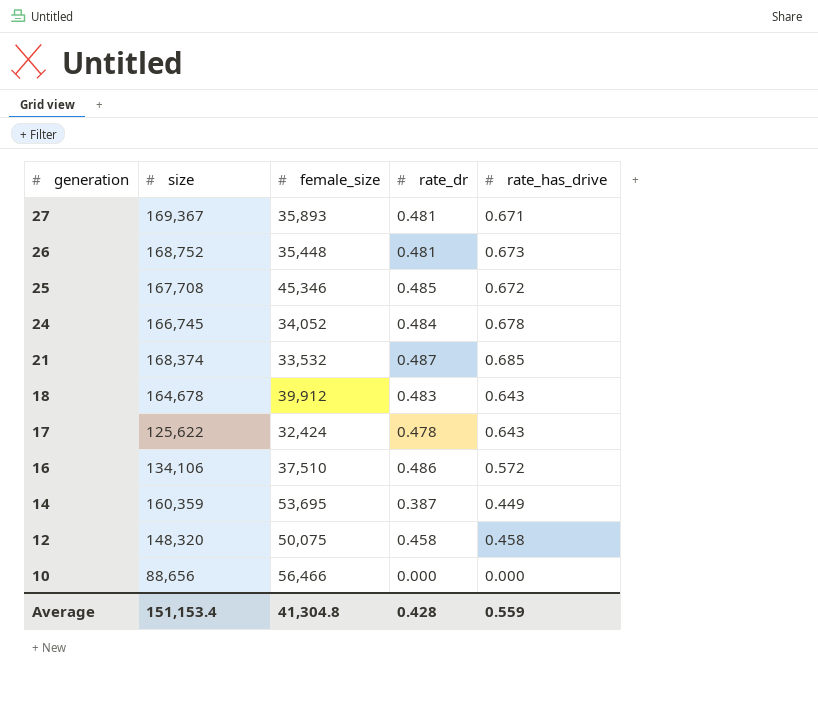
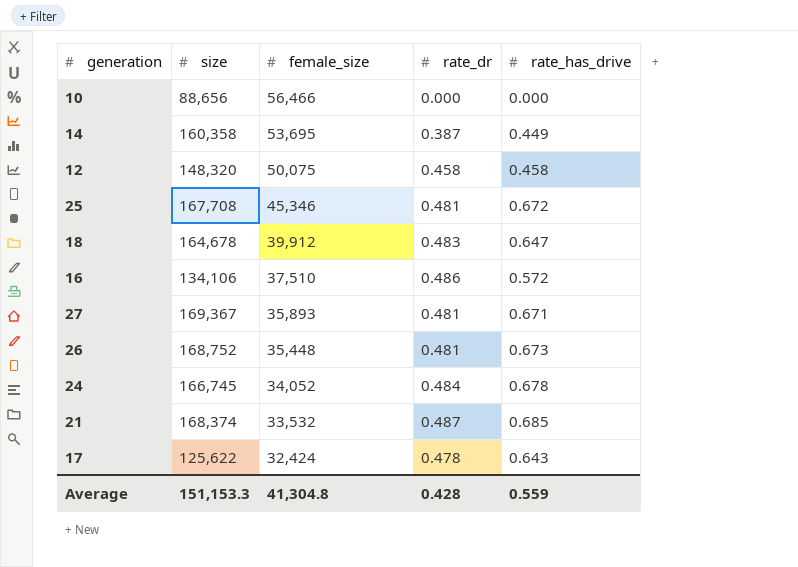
row order: generation descending -> female_size descending
14 | size: 160,359 -> 160,358
25 | rate_dr: 0.485 -> 0.481
18 | rate_has_drive: 0.643 -> 0.647
Average | size: 151,153.4 -> 151,153.3

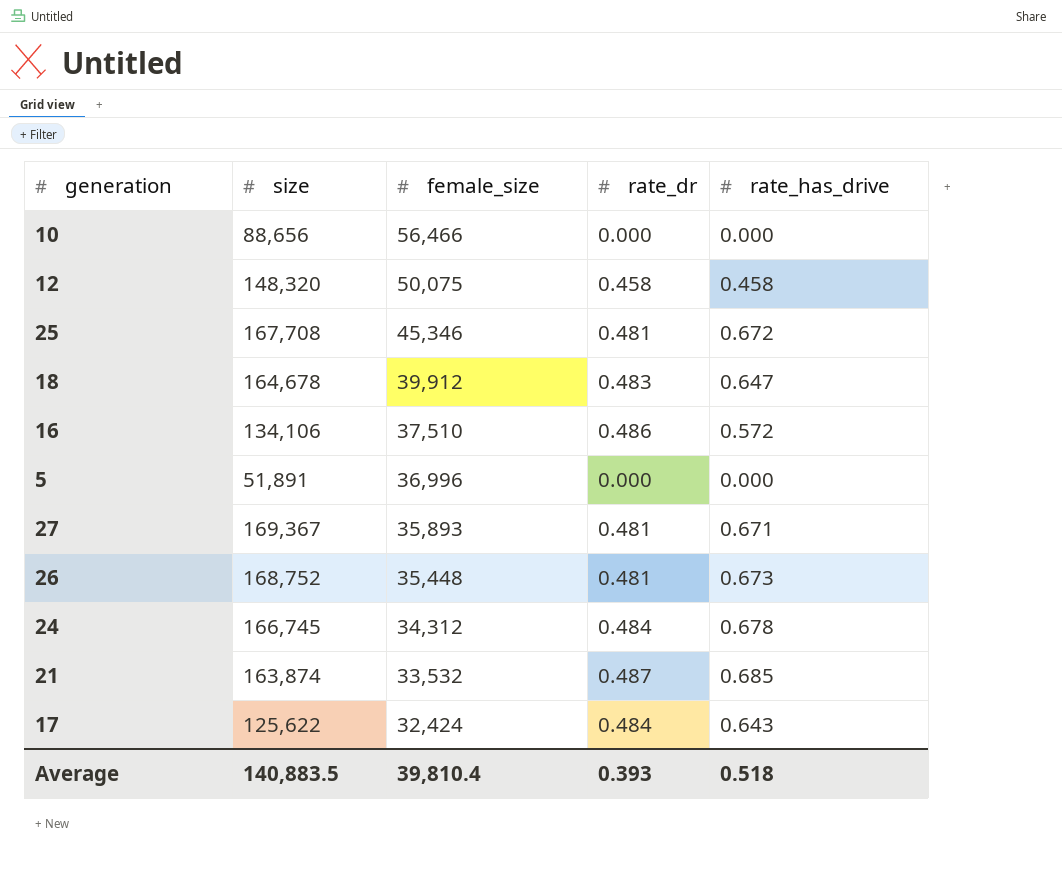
row 14: 160,358 | 53,695 | 0.387 | 0.449 -> none
row 5: none -> 51,891 | 36,996 | 0.000 | 0.000
24 | female_size: 34,052 -> 34,312
21 | size: 168,374 -> 163,874
17 | rate_dr: 0.478 -> 0.484
Average | size: 151,153.3 -> 140,883.5
Average | female_size: 41,304.8 -> 39,810.4
Average | rate_dr: 0.428 -> 0.393
Average | rate_has_drive: 0.559 -> 0.518

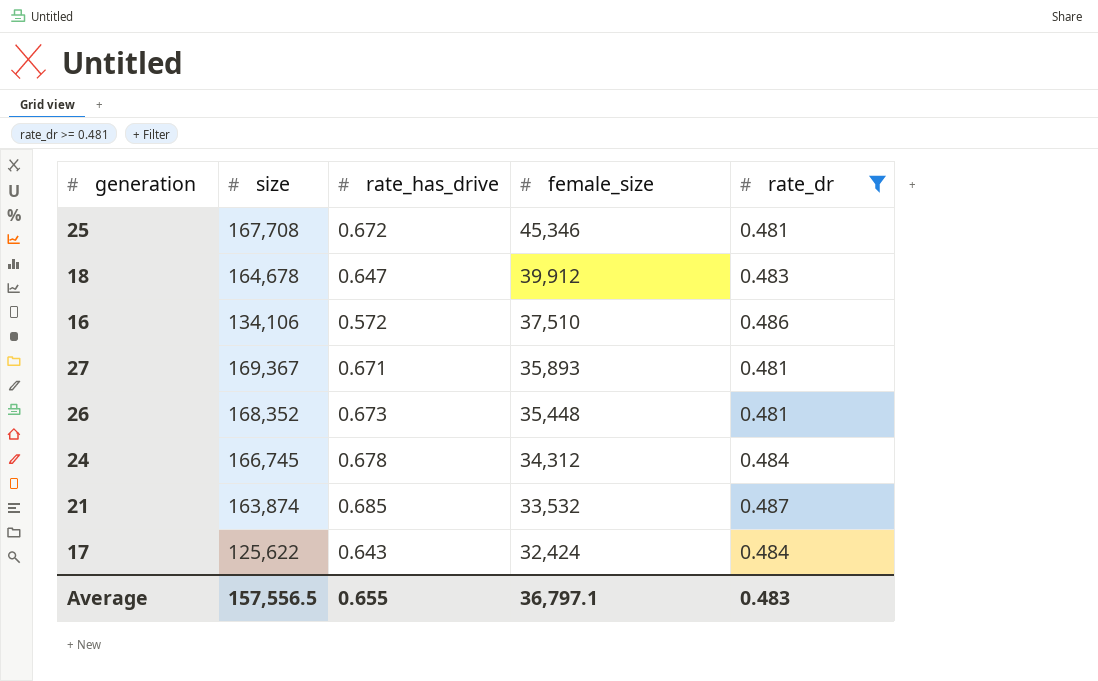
filter: none -> rate_dr >= 0.481
column rate_has_drive | position: 5 -> 3
26 | size: 168,752 -> 168,352
Average | size: 140,883.5 -> 157,556.5
Average | rate_has_drive: 0.518 -> 0.655
Average | female_size: 39,810.4 -> 36,797.1
Average | rate_dr: 0.393 -> 0.483

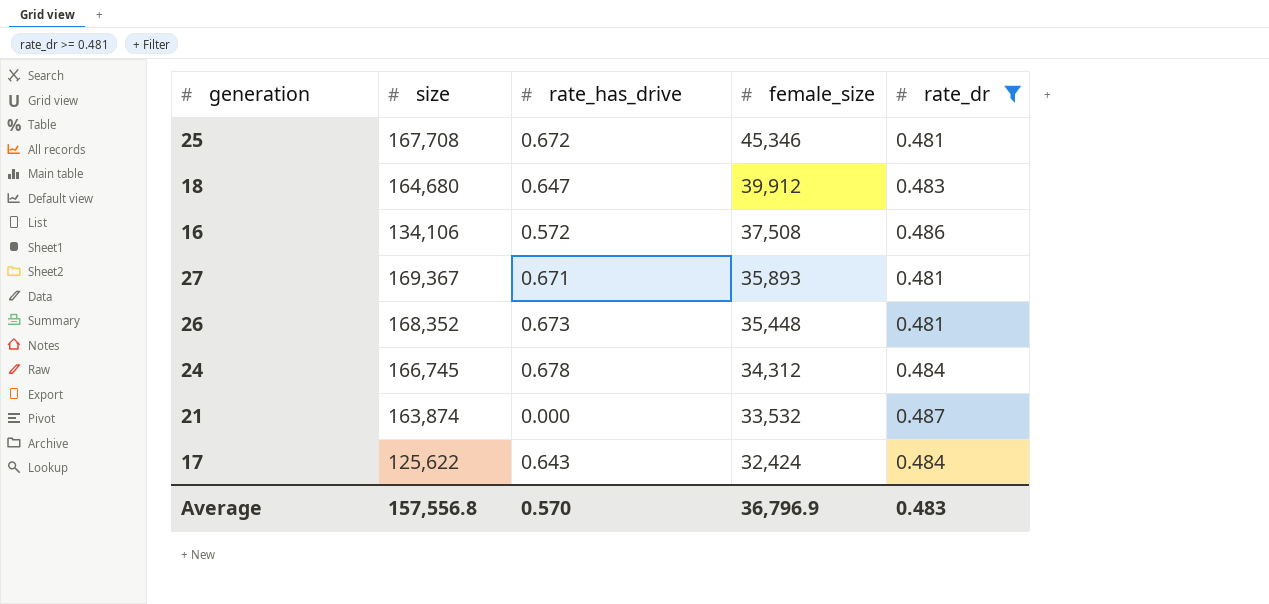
18 | size: 164,678 -> 164,680
16 | female_size: 37,510 -> 37,508
21 | rate_has_drive: 0.685 -> 0.000
Average | size: 157,556.5 -> 157,556.8
Average | rate_has_drive: 0.655 -> 0.570
Average | female_size: 36,797.1 -> 36,796.9

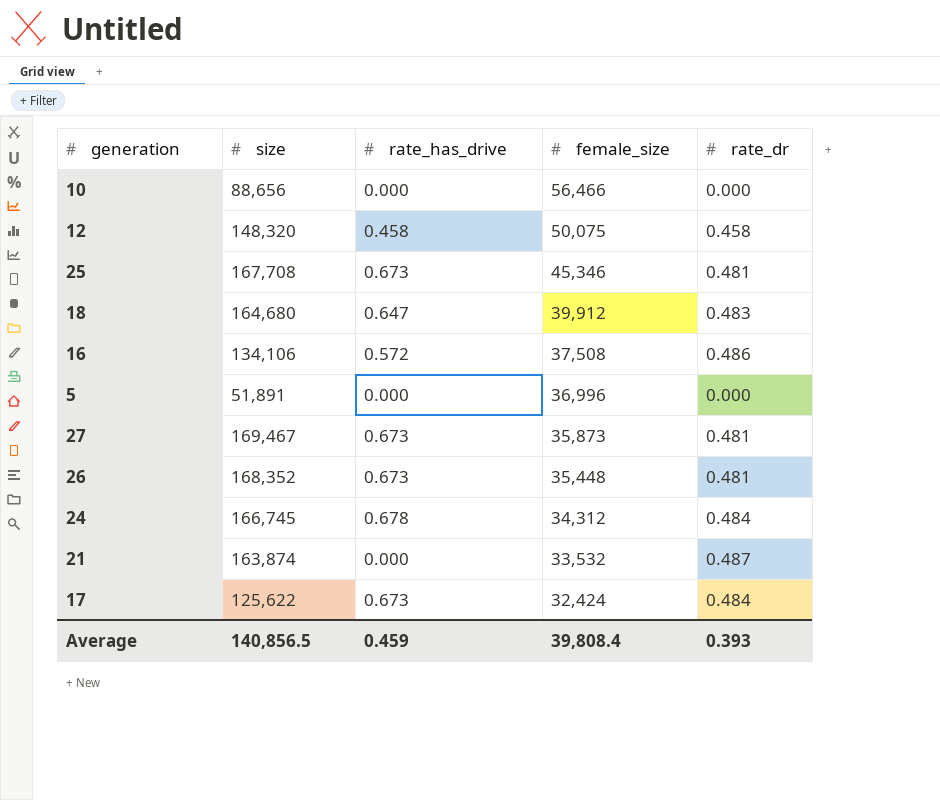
filter: rate_dr >= 0.481 -> none
25 | rate_has_drive: 0.672 -> 0.673
27 | size: 169,367 -> 169,467
27 | rate_has_drive: 0.671 -> 0.673
27 | female_size: 35,893 -> 35,873
17 | rate_has_drive: 0.643 -> 0.673
Average | size: 157,556.8 -> 140,856.5
Average | rate_has_drive: 0.570 -> 0.459
Average | female_size: 36,796.9 -> 39,808.4
Average | rate_dr: 0.483 -> 0.393

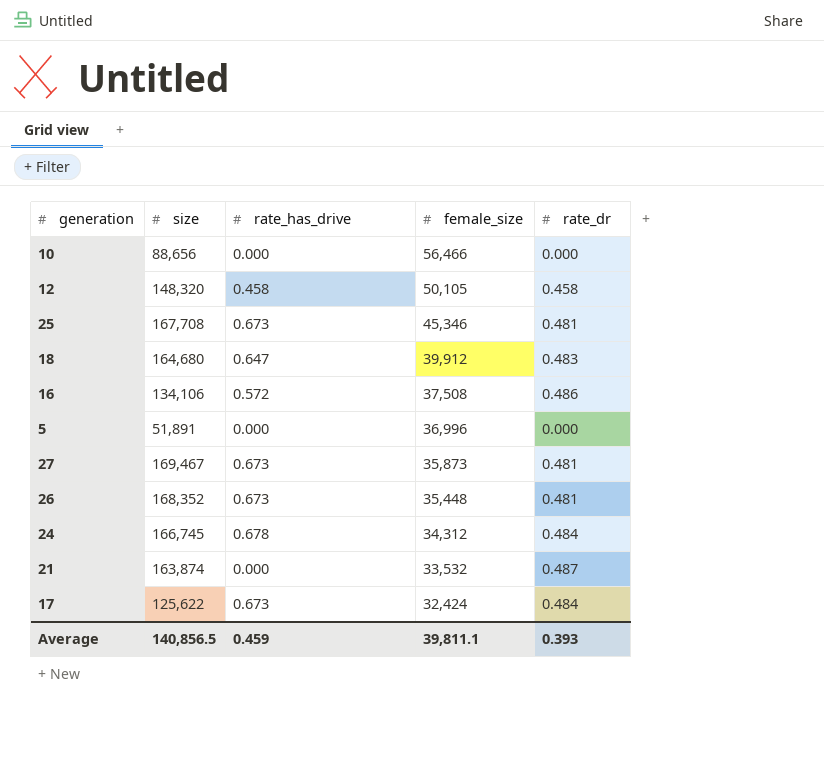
12 | female_size: 50,075 -> 50,105
Average | female_size: 39,808.4 -> 39,811.1

